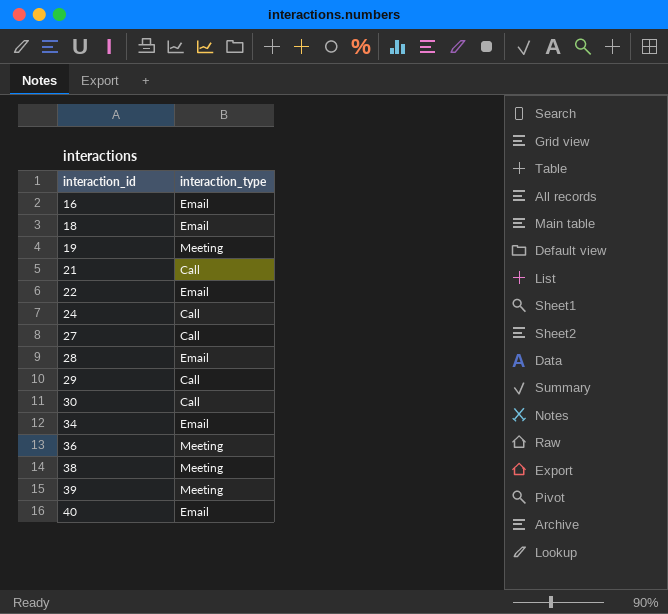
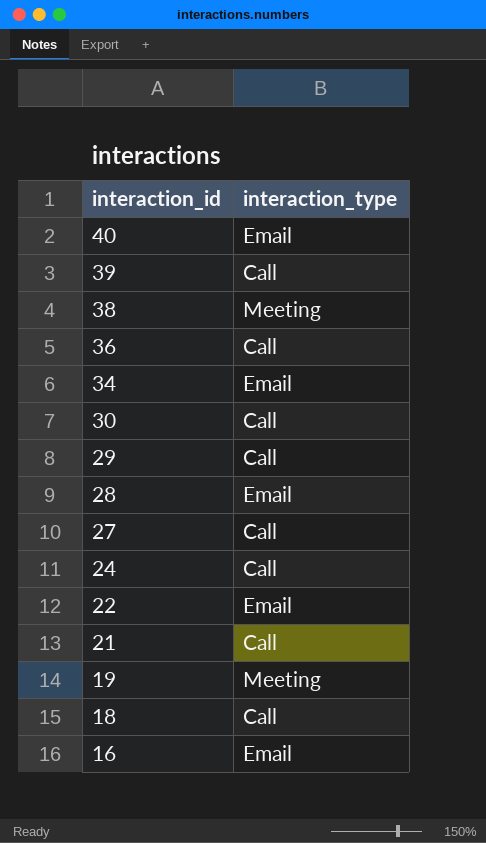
row order: interaction_id ascending -> interaction_id descending
39 | interaction_type: Meeting -> Call
36 | interaction_type: Meeting -> Call
18 | interaction_type: Email -> Call

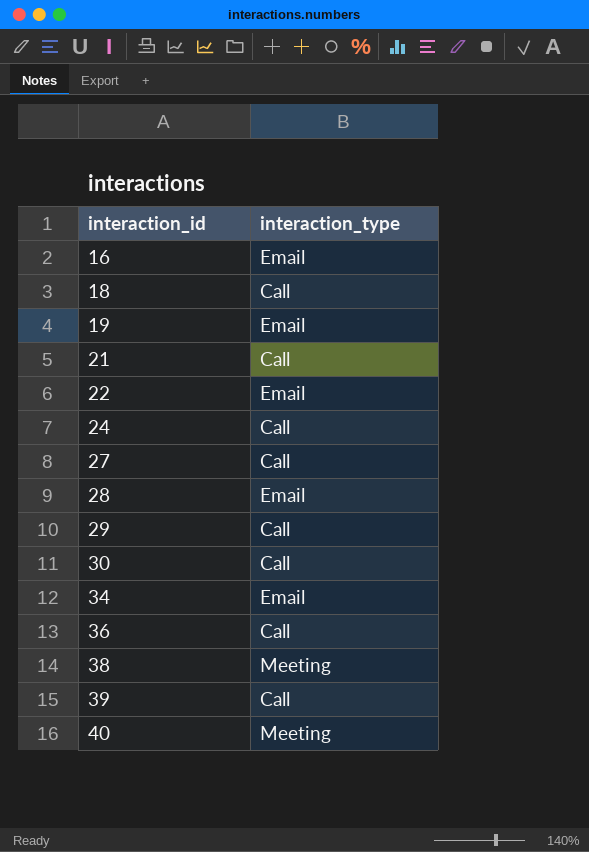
row order: interaction_id descending -> interaction_id ascending
19 | interaction_type: Meeting -> Email
40 | interaction_type: Email -> Meeting

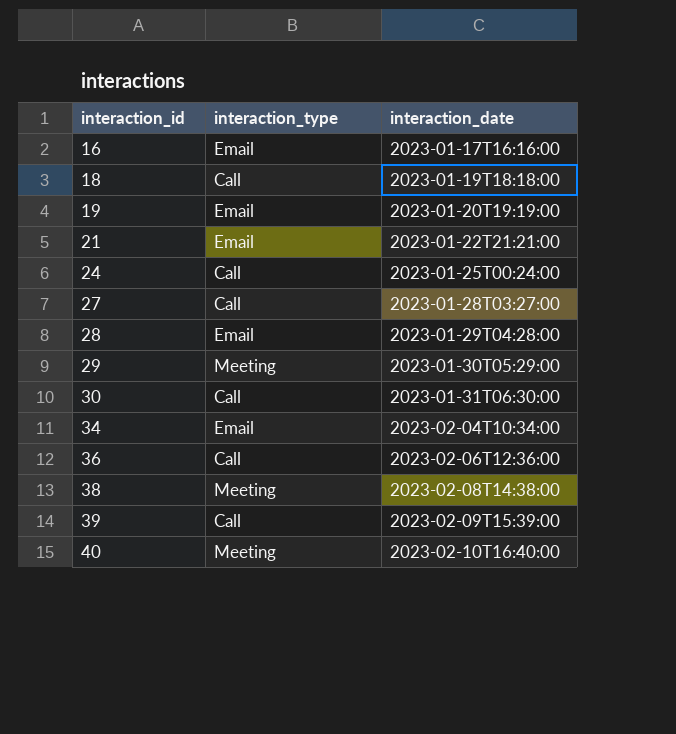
column interaction_date | position: none -> 3
row 22: Email -> none
21 | interaction_type: Call -> Email
29 | interaction_type: Call -> Meeting

